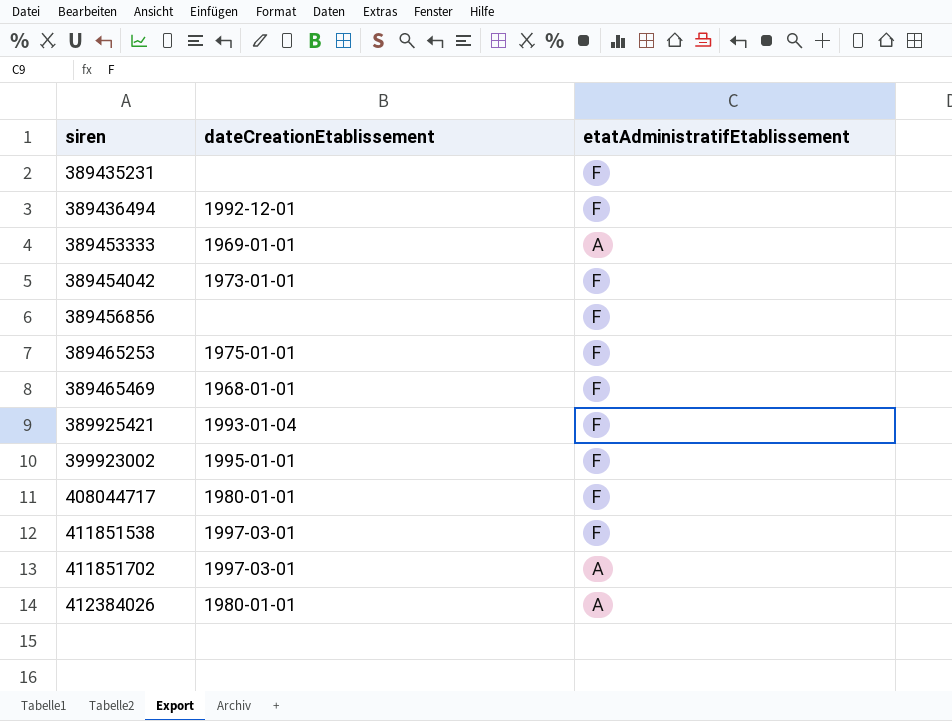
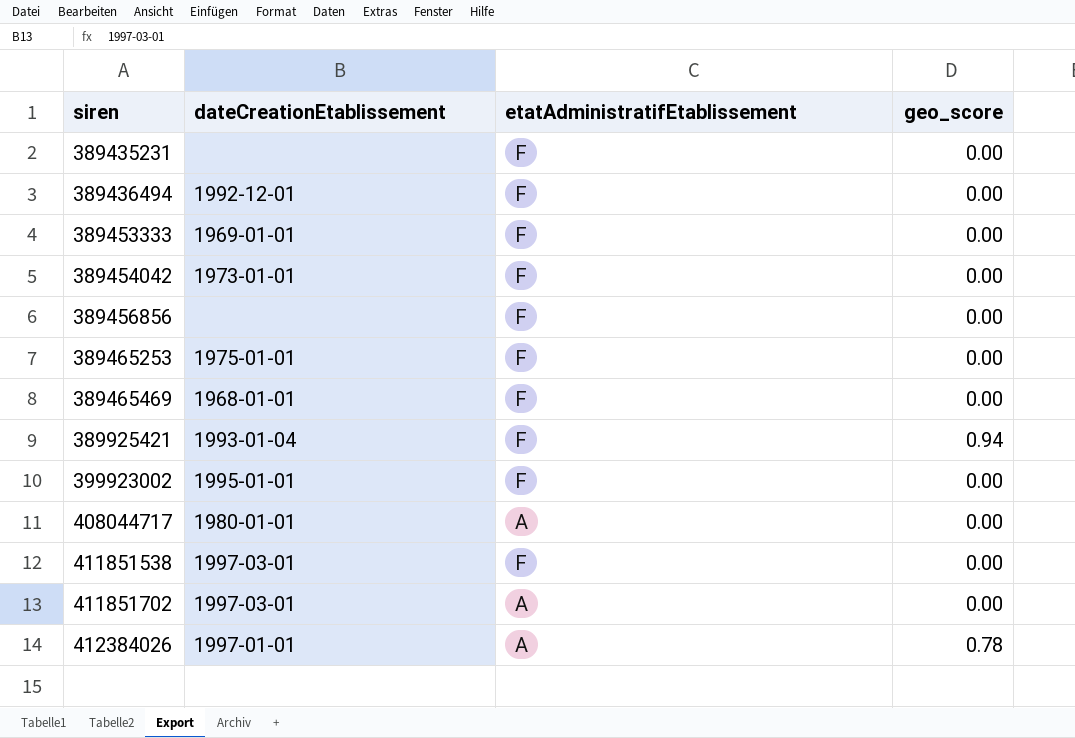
column geo_score | position: none -> 4
389453333 | etatAdministratifEtablissement: A -> F
408044717 | etatAdministratifEtablissement: F -> A
412384026 | dateCreationEtablissement: 1980-01-01 -> 1997-01-01

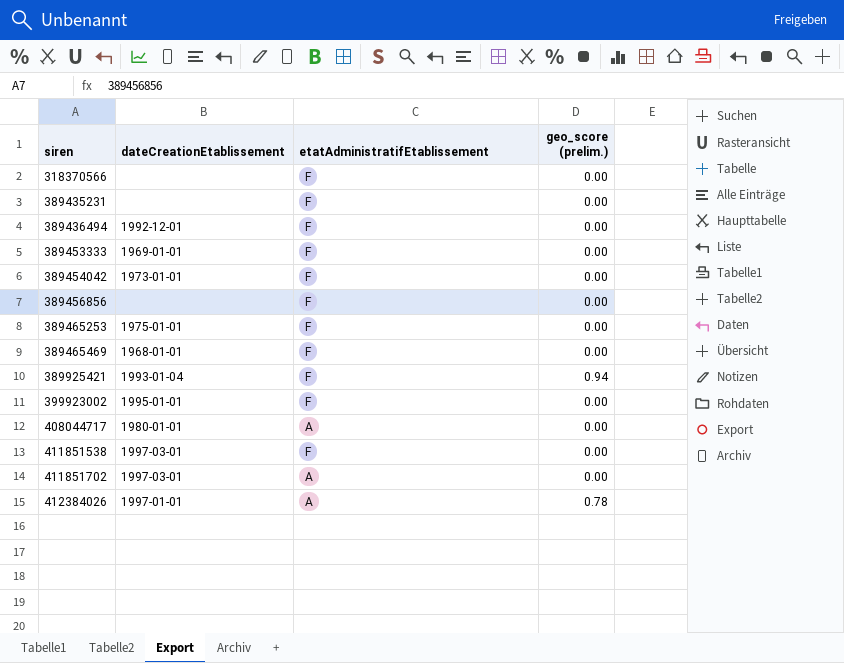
column name: geo_score -> geo_score (prelim.)
row 318370566: none -> none | F | 0.00

